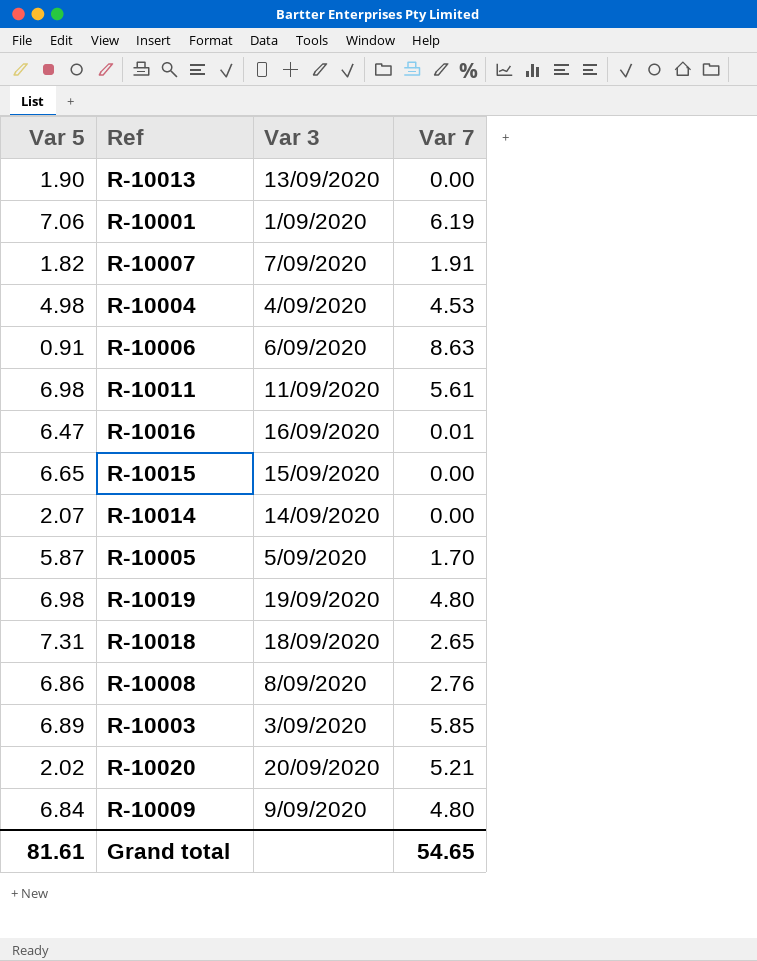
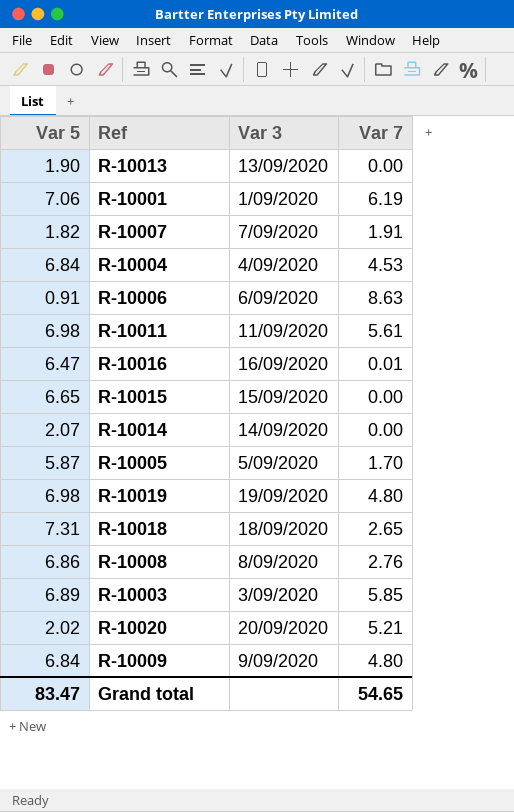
R-10004 | Var 5: 4.98 -> 6.84
Grand total | Var 5: 81.61 -> 83.47

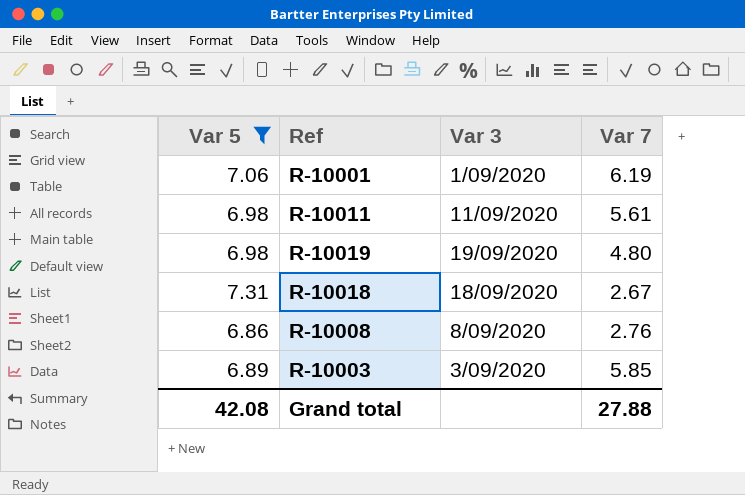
filter: none -> Var 5 >= 6.86
R-10018 | Var 7: 2.65 -> 2.67
Grand total | Var 5: 83.47 -> 42.08
Grand total | Var 7: 54.65 -> 27.88

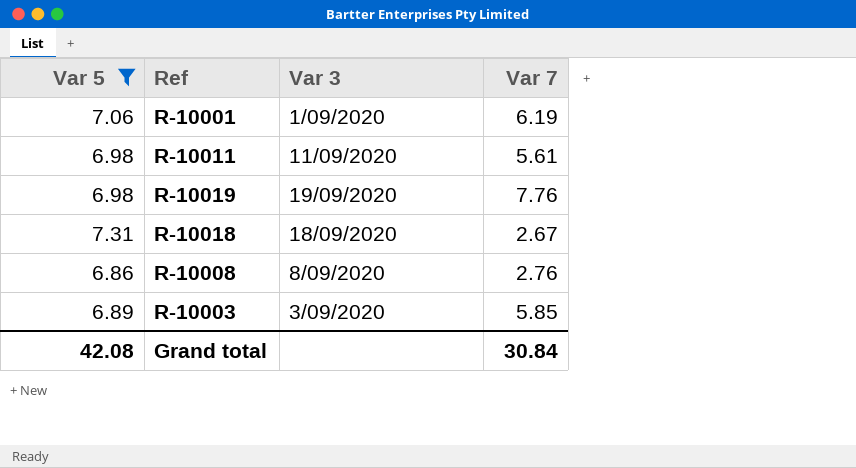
R-10019 | Var 7: 4.80 -> 7.76
Grand total | Var 7: 27.88 -> 30.84

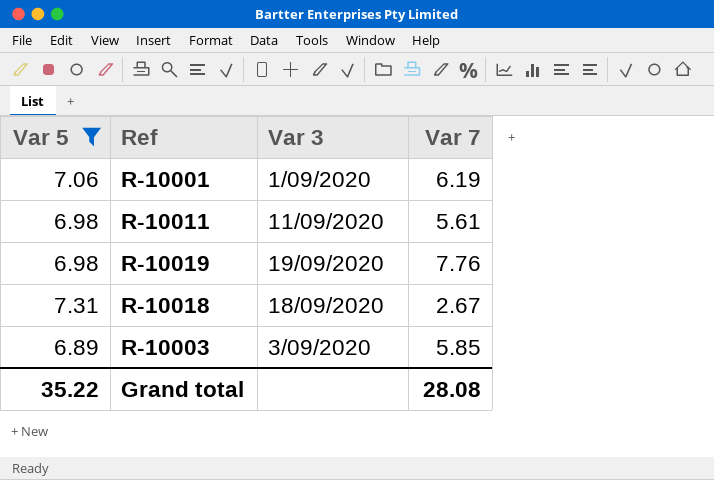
row R-10008: 6.86 | 8/09/2020 | 2.76 -> none
Grand total | Var 5: 42.08 -> 35.22
Grand total | Var 7: 30.84 -> 28.08

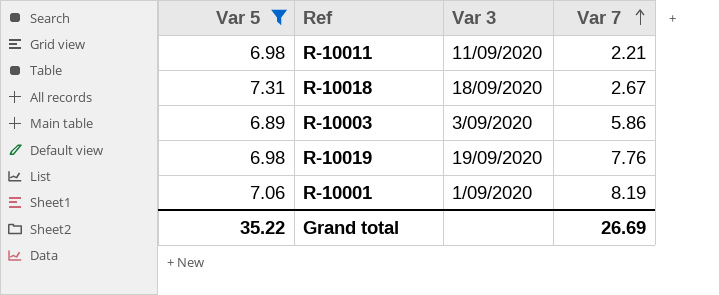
row order: none -> Var 7 ascending
R-10011 | Var 7: 5.61 -> 2.21
R-10003 | Var 7: 5.85 -> 5.86
R-10001 | Var 7: 6.19 -> 8.19
Grand total | Var 7: 28.08 -> 26.69

